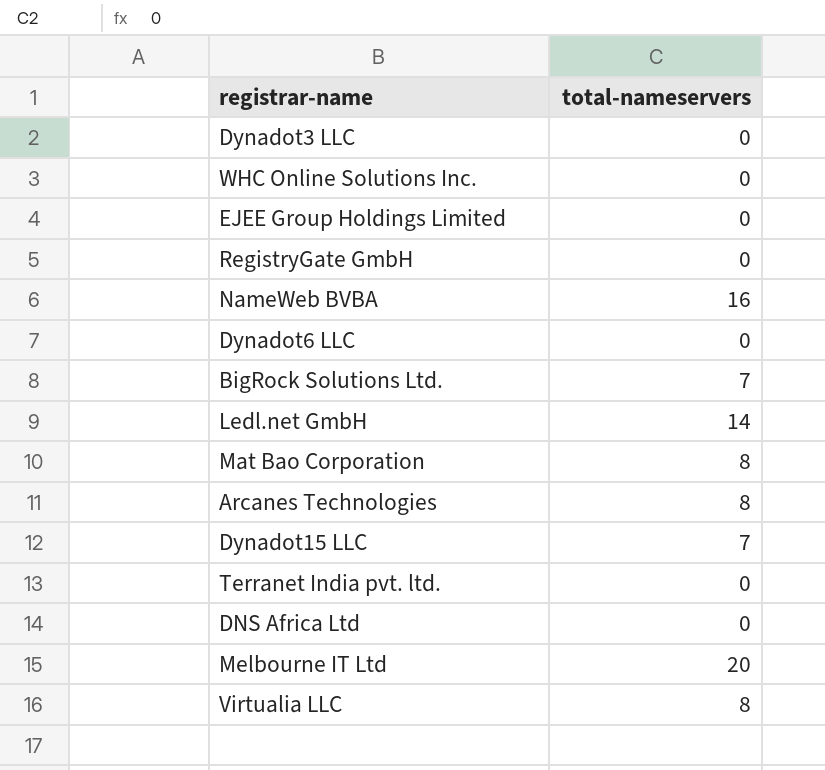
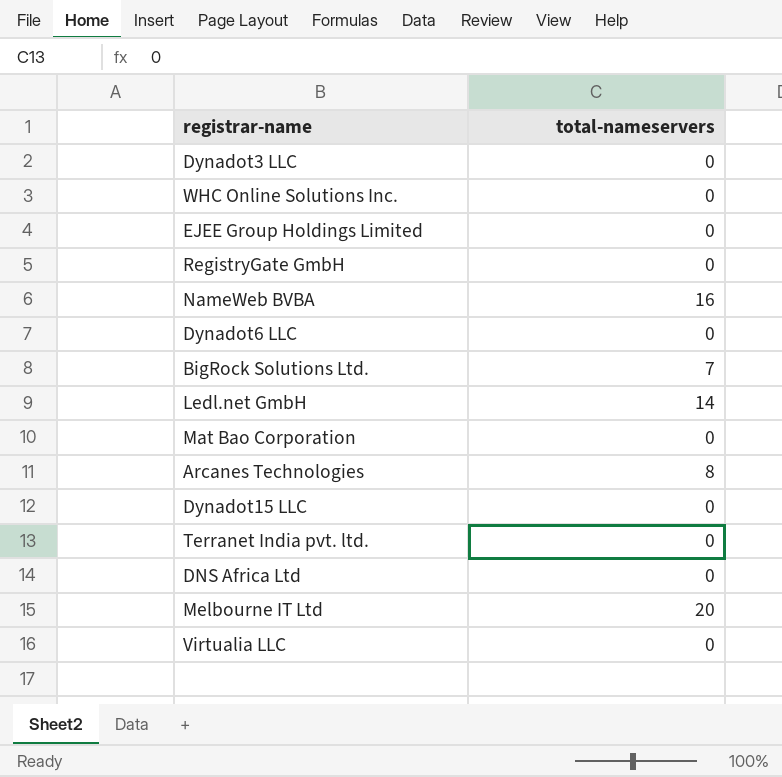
Mat Bao Corporation | total-nameservers: 8 -> 0
Dynadot15 LLC | total-nameservers: 7 -> 0
Virtualia LLC | total-nameservers: 8 -> 0

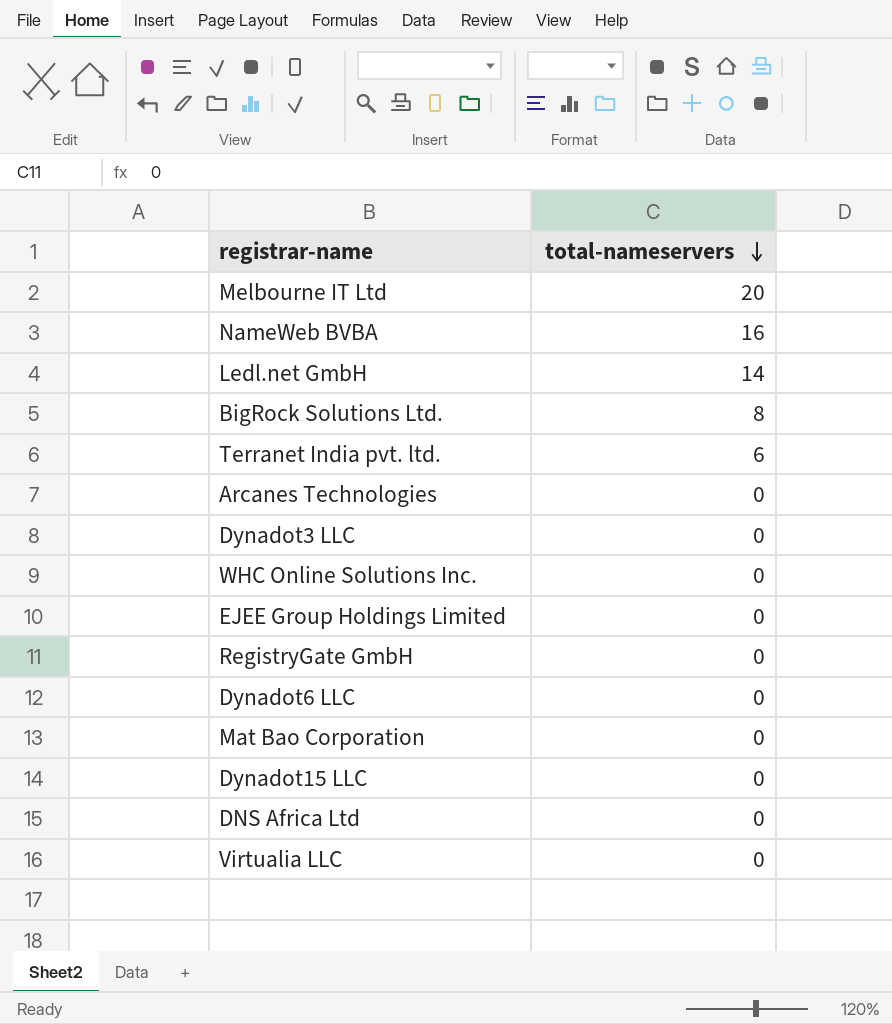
row order: none -> total-nameservers descending
BigRock Solutions Ltd. | total-nameservers: 7 -> 8
Terranet India pvt. ltd. | total-nameservers: 0 -> 6
Arcanes Technologies | total-nameservers: 8 -> 0

